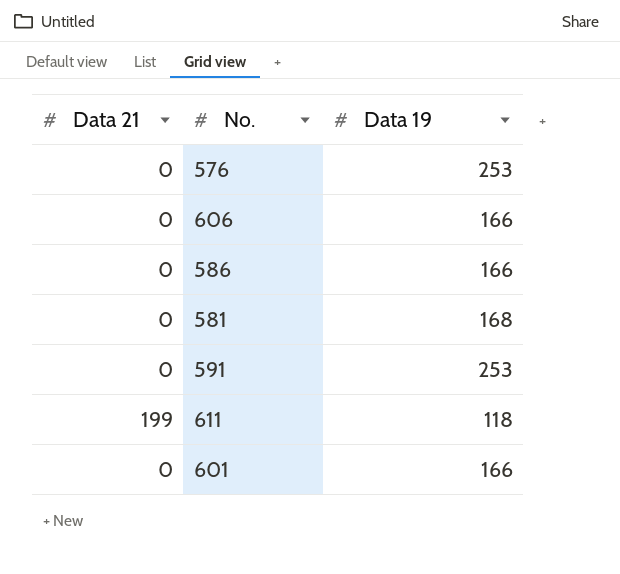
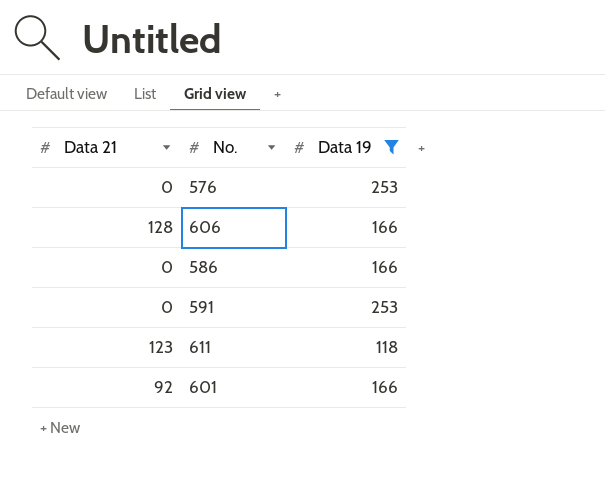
filter: none -> Data 19 != 168
606 | Data 21: 0 -> 128
611 | Data 21: 199 -> 123
601 | Data 21: 0 -> 92

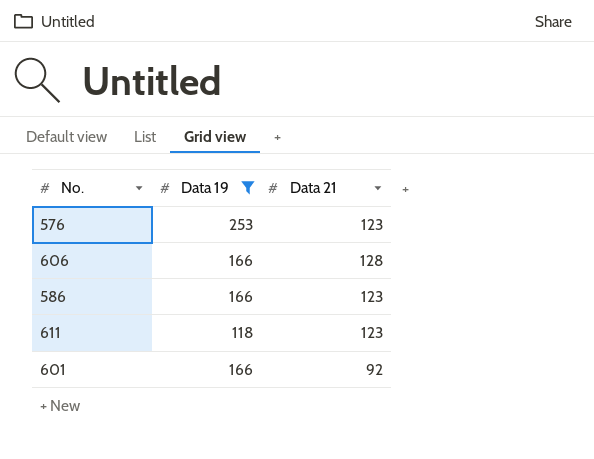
column Data 21 | position: 1 -> 3
row 591: 0 | 253 -> none
576 | Data 21: 0 -> 123
586 | Data 21: 0 -> 123

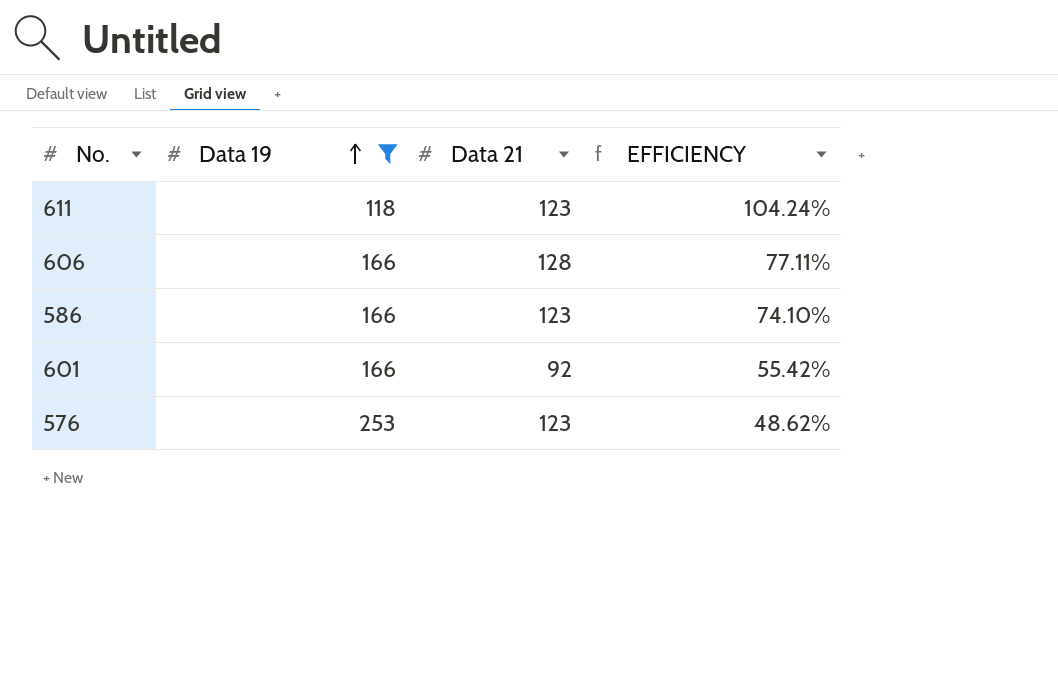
row order: none -> Data 19 ascending
column EFFICIENCY | formula: none -> [Data 21] / [Data 19]

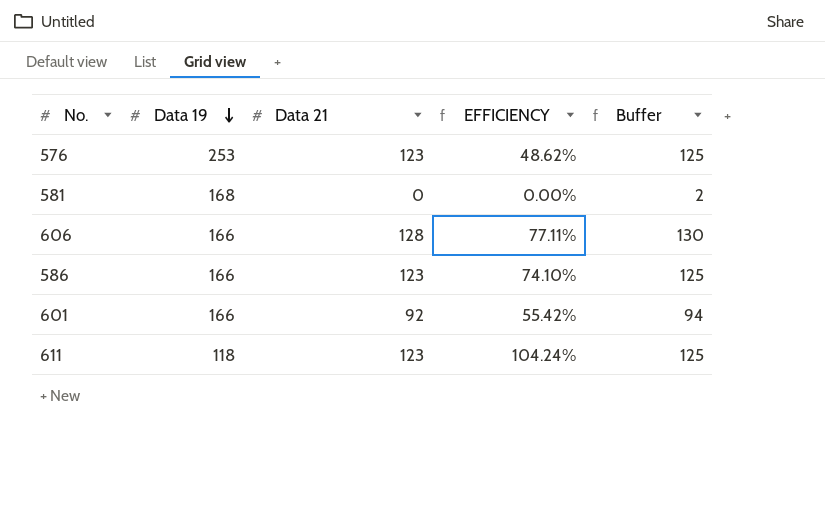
filter: Data 19 != 168 -> none
row order: Data 19 ascending -> Data 19 descending
column Buffer | formula: none -> [Data 21] + 2

